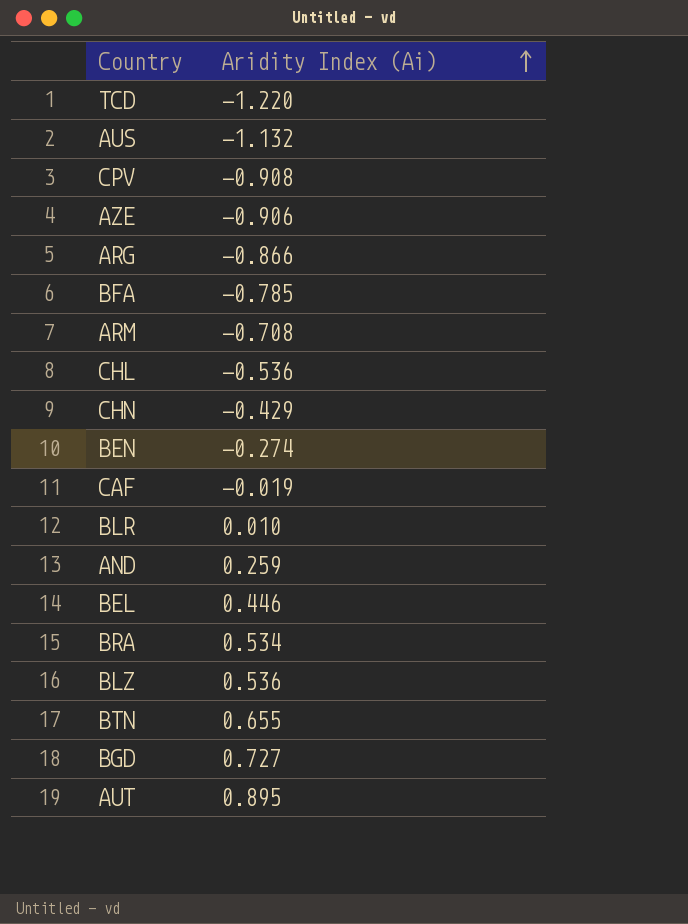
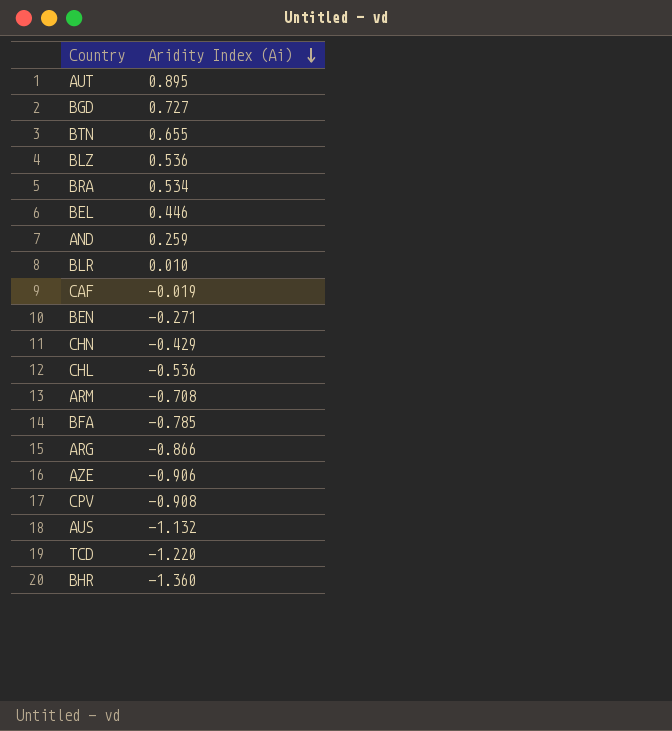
row order: Aridity Index (Ai) ascending -> Aridity Index (Ai) descending
BEN | Aridity Index (Ai): -0.274 -> -0.271
row BHR: none -> -1.360

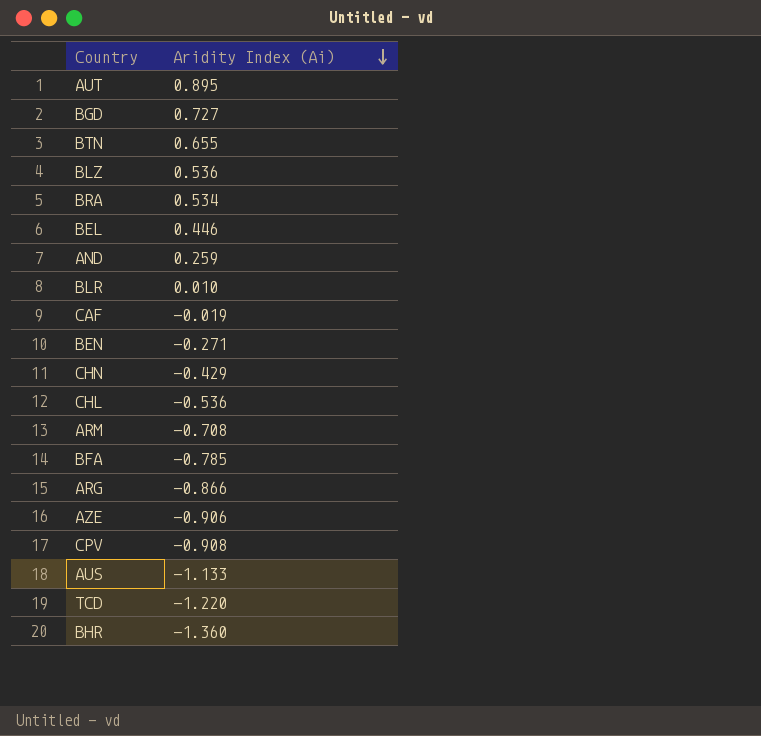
AUS | Aridity Index (Ai): -1.132 -> -1.133

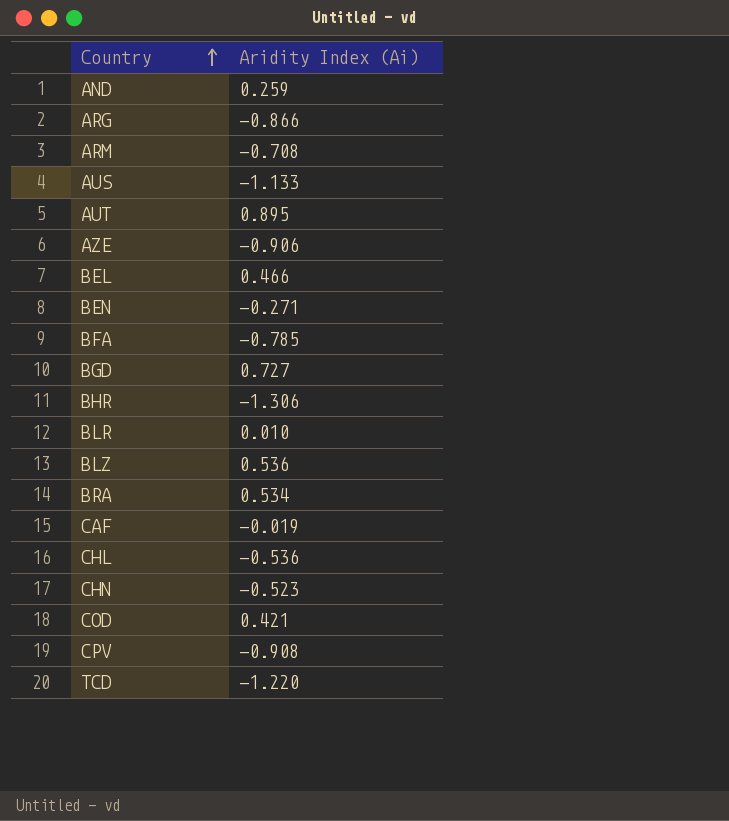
row order: Aridity Index (Ai) descending -> Country ascending
row BTN: 0.655 -> none
BEL | Aridity Index (Ai): 0.446 -> 0.466
BHR | Aridity Index (Ai): -1.360 -> -1.306
CHN | Aridity Index (Ai): -0.429 -> -0.523
row COD: none -> 0.421

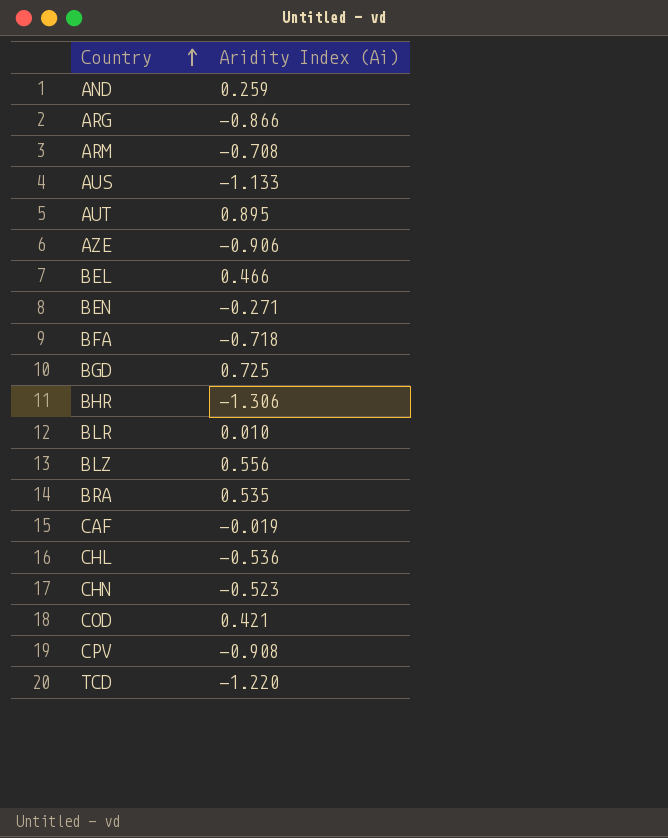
BFA | Aridity Index (Ai): -0.785 -> -0.718
BGD | Aridity Index (Ai): 0.727 -> 0.725
BLZ | Aridity Index (Ai): 0.536 -> 0.556
BRA | Aridity Index (Ai): 0.534 -> 0.535

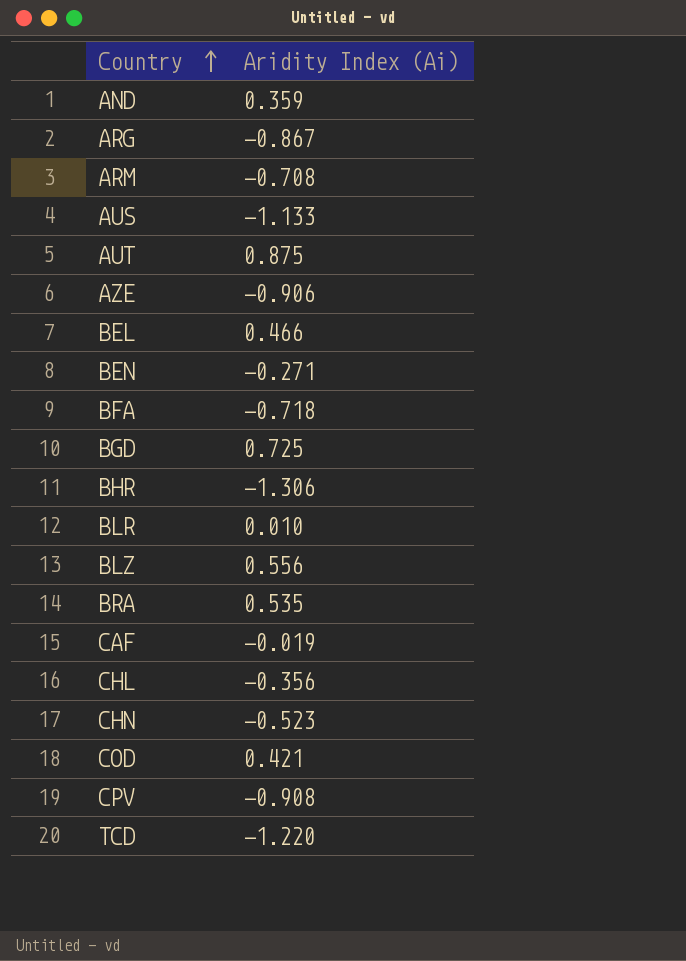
AND | Aridity Index (Ai): 0.259 -> 0.359
ARG | Aridity Index (Ai): -0.866 -> -0.867
AUT | Aridity Index (Ai): 0.895 -> 0.875
CHL | Aridity Index (Ai): -0.536 -> -0.356

